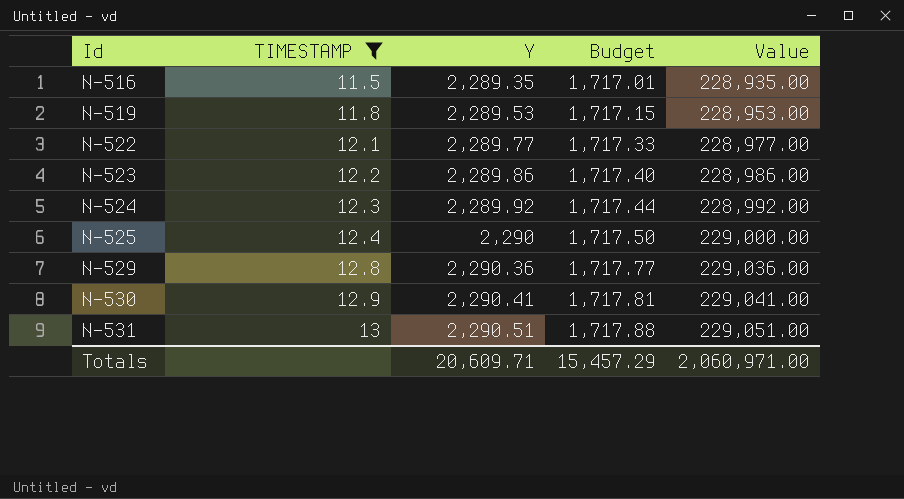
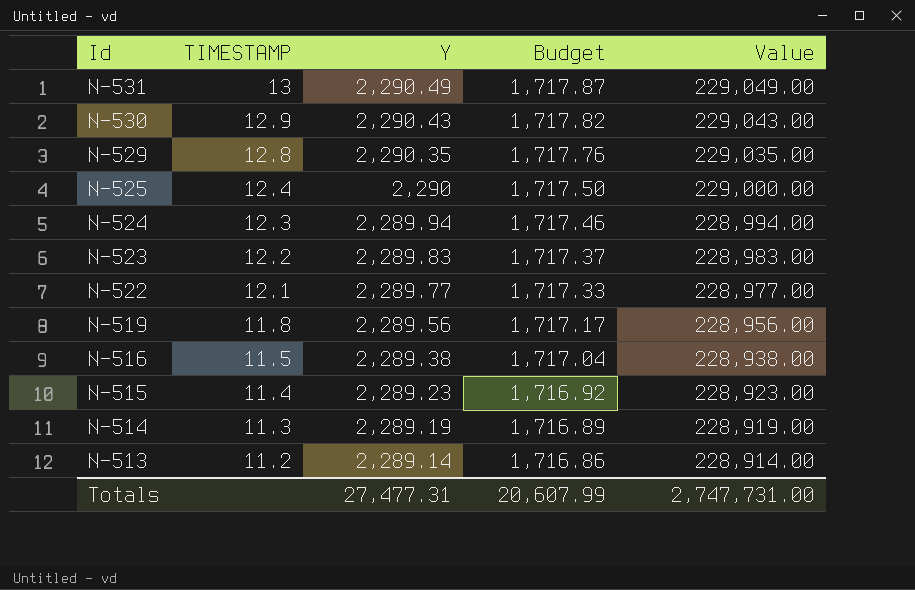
filter: TIMESTAMP >= 11.5 -> none
row order: Id ascending -> Id descending
N-531 | Y: 2,290.51 -> 2,290.49
N-531 | Budget: 1,717.88 -> 1,717.87
N-531 | Value: 229,051.00 -> 229,049.00
N-530 | Y: 2,290.41 -> 2,290.43
N-530 | Budget: 1,717.81 -> 1,717.82
N-530 | Value: 229,041.00 -> 229,043.00
N-529 | Y: 2,290.36 -> 2,290.35
N-529 | Budget: 1,717.77 -> 1,717.76
N-529 | Value: 229,036.00 -> 229,035.00
N-524 | Y: 2,289.92 -> 2,289.94
N-524 | Budget: 1,717.44 -> 1,717.46
N-524 | Value: 228,992.00 -> 228,994.00
N-523 | Y: 2,289.86 -> 2,289.83
N-523 | Budget: 1,717.40 -> 1,717.37
N-523 | Value: 228,986.00 -> 228,983.00
N-519 | Y: 2,289.53 -> 2,289.56
N-519 | Budget: 1,717.15 -> 1,717.17
N-519 | Value: 228,953.00 -> 228,956.00
N-516 | Y: 2,289.35 -> 2,289.38
N-516 | Budget: 1,717.01 -> 1,717.04
N-516 | Value: 228,935.00 -> 228,938.00
Totals | Y: 20,609.71 -> 27,477.31
Totals | Budget: 15,457.29 -> 20,607.99
Totals | Value: 2,060,971.00 -> 2,747,731.00

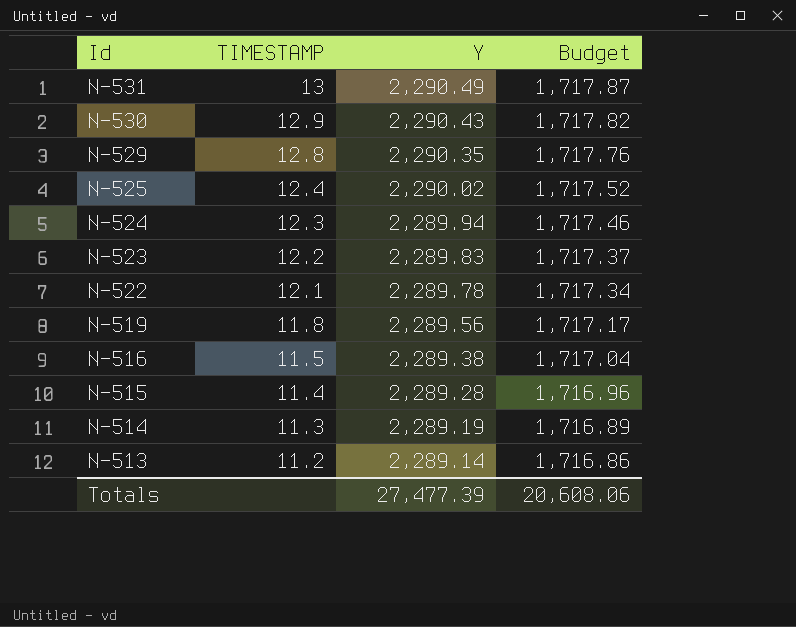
column Value | formula: [Y] * 100 -> none
N-525 | Y: 2,290 -> 2,290.02
N-525 | Budget: 1,717.50 -> 1,717.52
N-522 | Y: 2,289.77 -> 2,289.78
N-522 | Budget: 1,717.33 -> 1,717.34
N-515 | Y: 2,289.23 -> 2,289.28
N-515 | Budget: 1,716.92 -> 1,716.96
Totals | Y: 27,477.31 -> 27,477.39
Totals | Budget: 20,607.99 -> 20,608.06

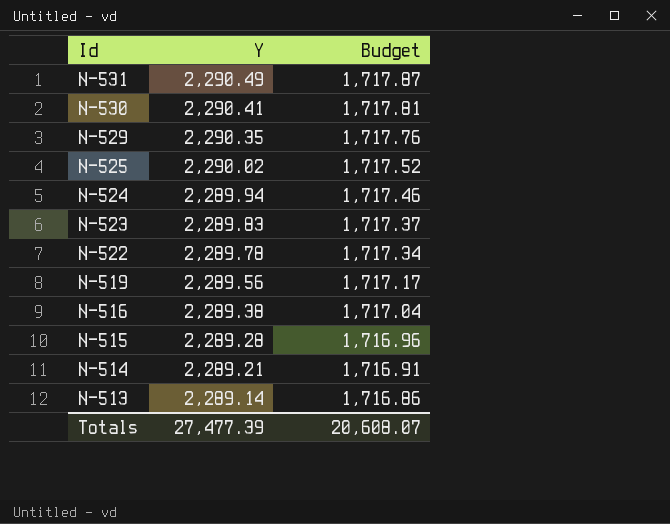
column TIMESTAMP | position: 2 -> none
N-530 | Y: 2,290.43 -> 2,290.41
N-530 | Budget: 1,717.82 -> 1,717.81
N-514 | Y: 2,289.19 -> 2,289.21
N-514 | Budget: 1,716.89 -> 1,716.91
Totals | Budget: 20,608.06 -> 20,608.07

